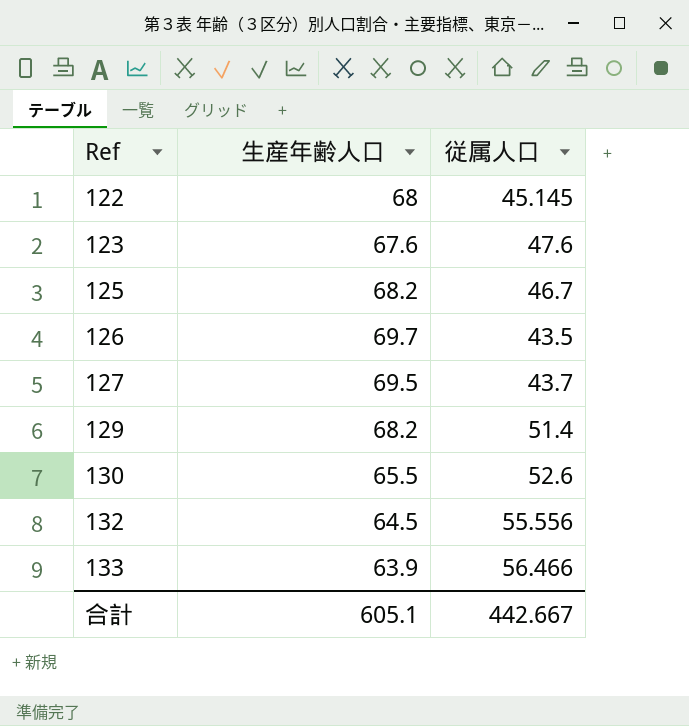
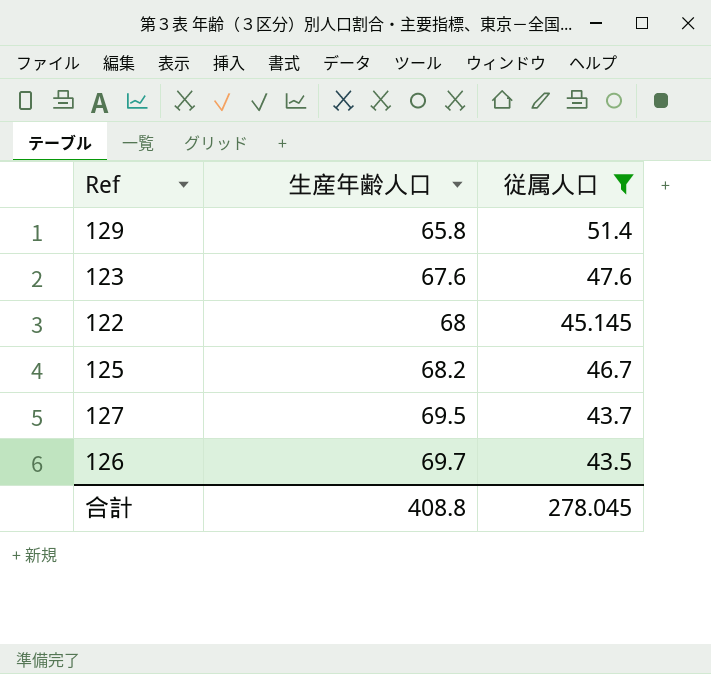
filter: none -> 従属人口 <= 51.4
row order: Ref ascending -> 生産年齢人口 ascending
129 | 生産年齢人口: 68.2 -> 65.8
合計 | 生産年齢人口: 605.1 -> 408.8
合計 | 従属人口: 442.667 -> 278.045

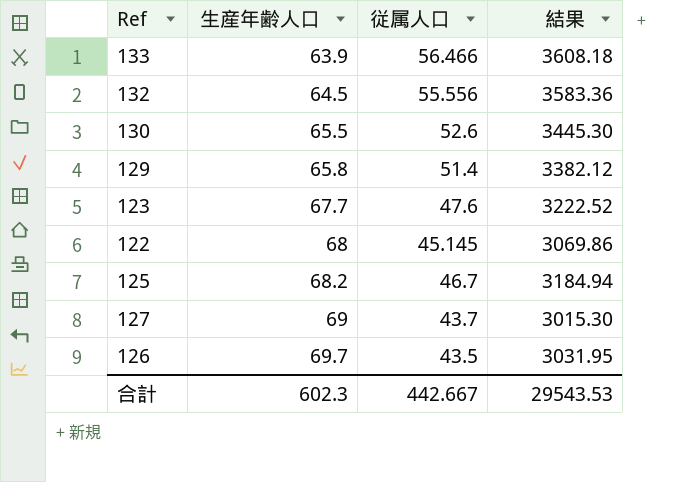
filter: 従属人口 <= 51.4 -> none
column 結果 | formula: none -> [生産年齢人口] * [従属人口]
123 | 生産年齢人口: 67.6 -> 67.7
127 | 生産年齢人口: 69.5 -> 69
合計 | 生産年齢人口: 408.8 -> 602.3
合計 | 従属人口: 278.045 -> 442.667

